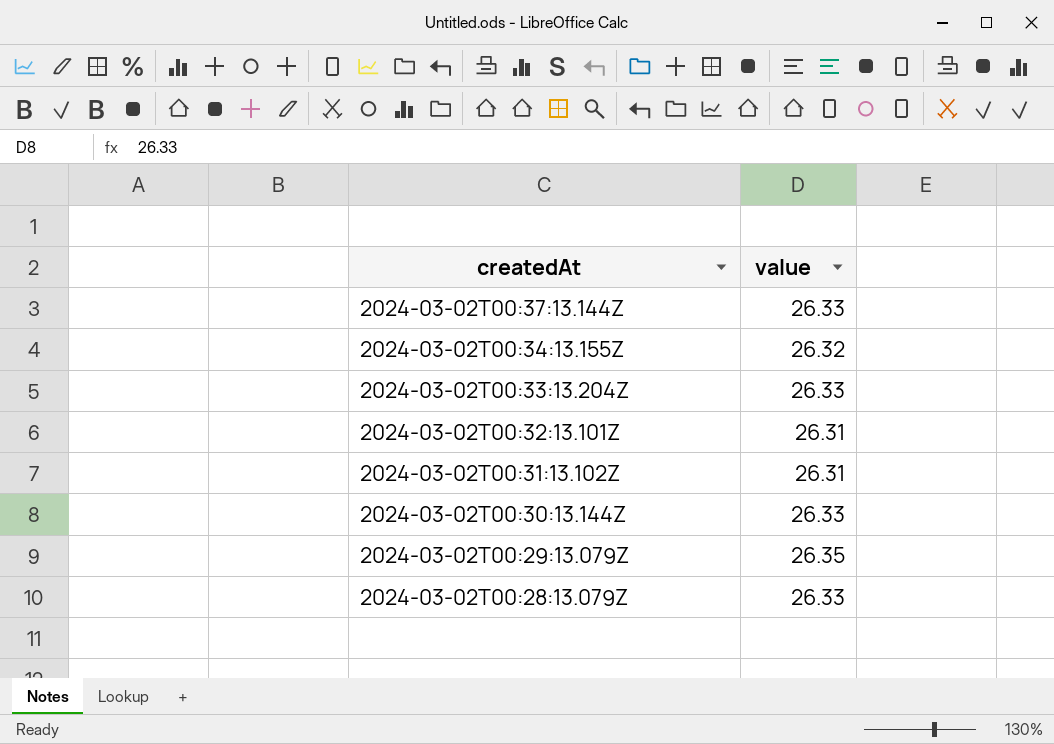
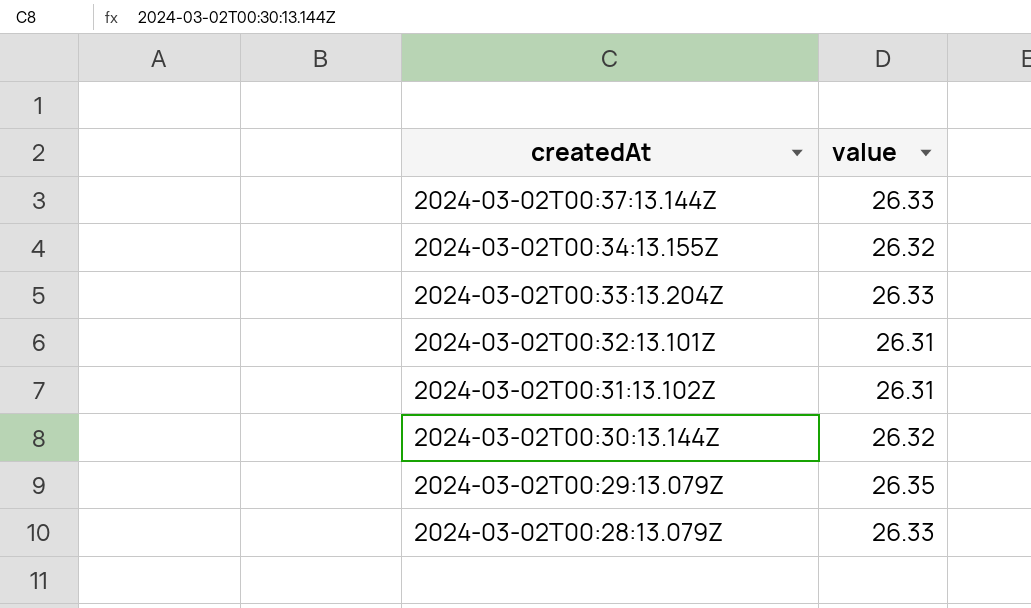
2024-03-02T00:30:13.144Z | value: 26.33 -> 26.32

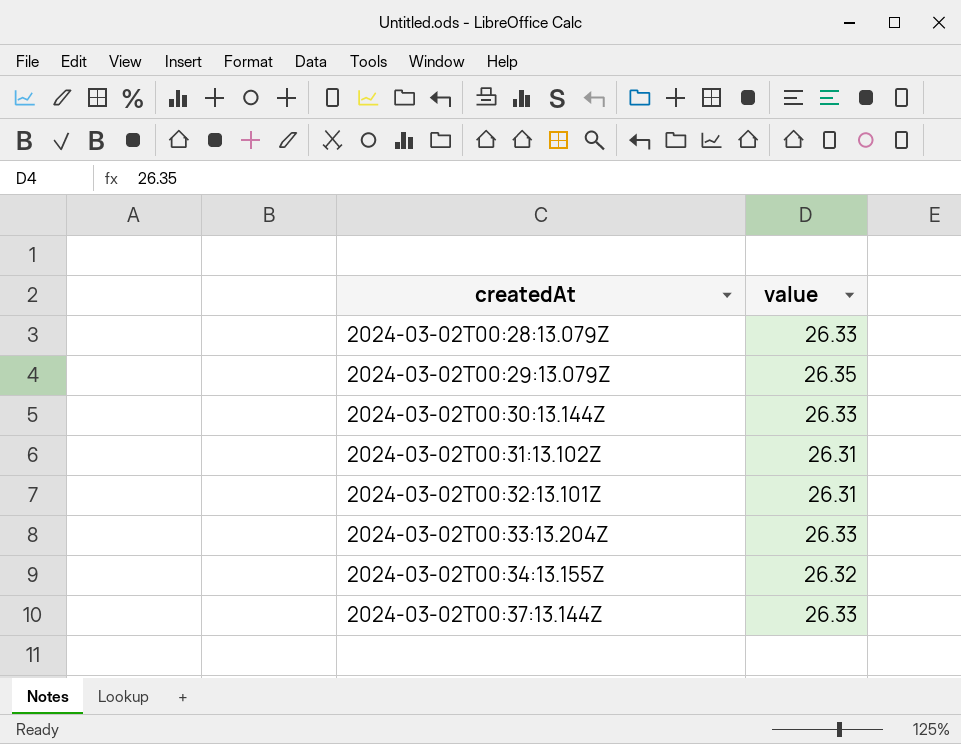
row order: createdAt descending -> createdAt ascending
2024-03-02T00:30:13.144Z | value: 26.32 -> 26.33

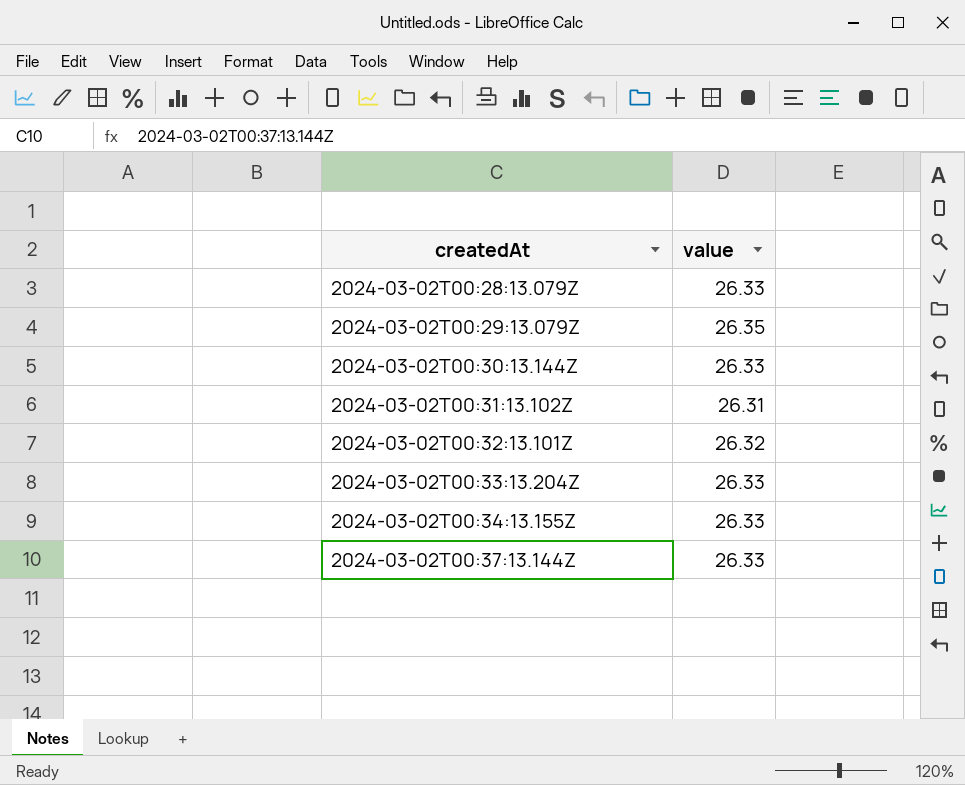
2024-03-02T00:32:13.101Z | value: 26.31 -> 26.32
2024-03-02T00:34:13.155Z | value: 26.32 -> 26.33

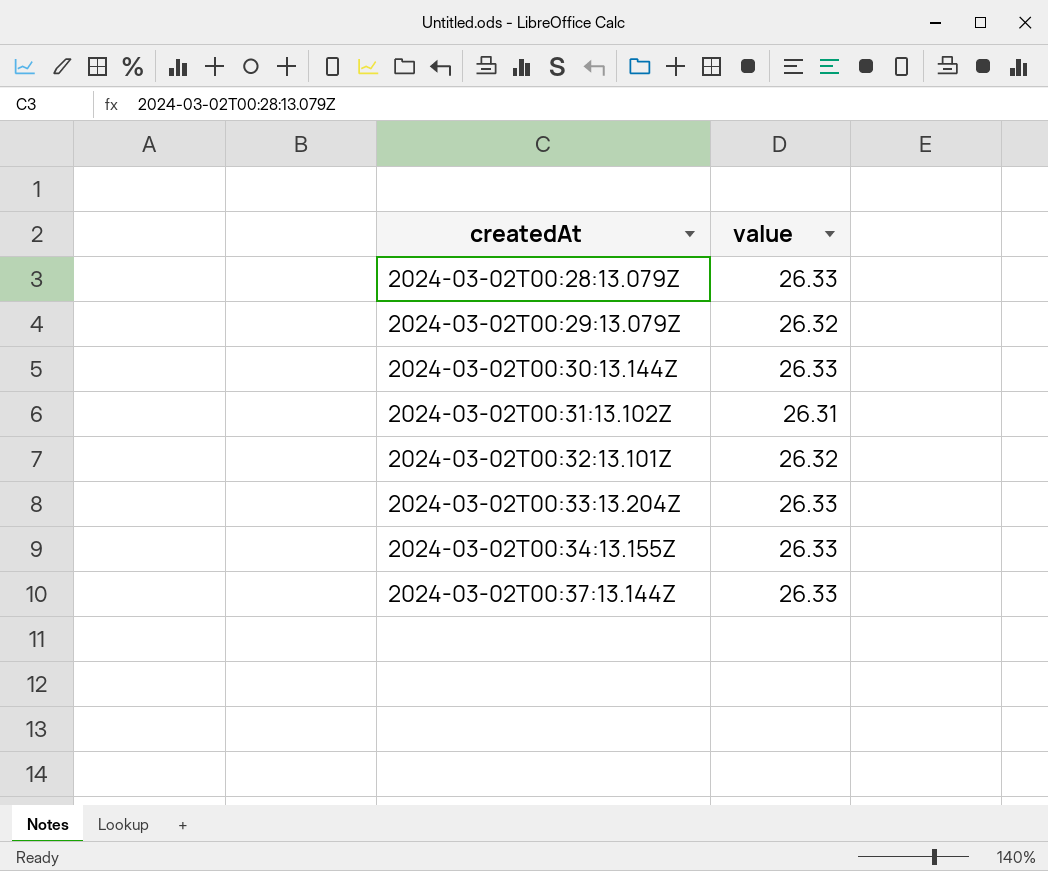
2024-03-02T00:29:13.079Z | value: 26.35 -> 26.32

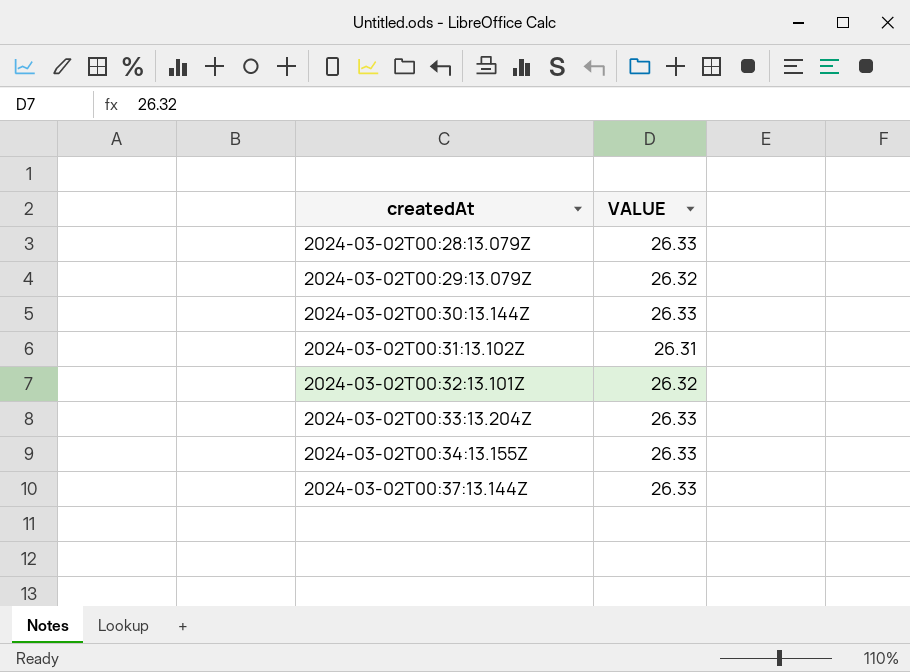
column name: value -> VALUE

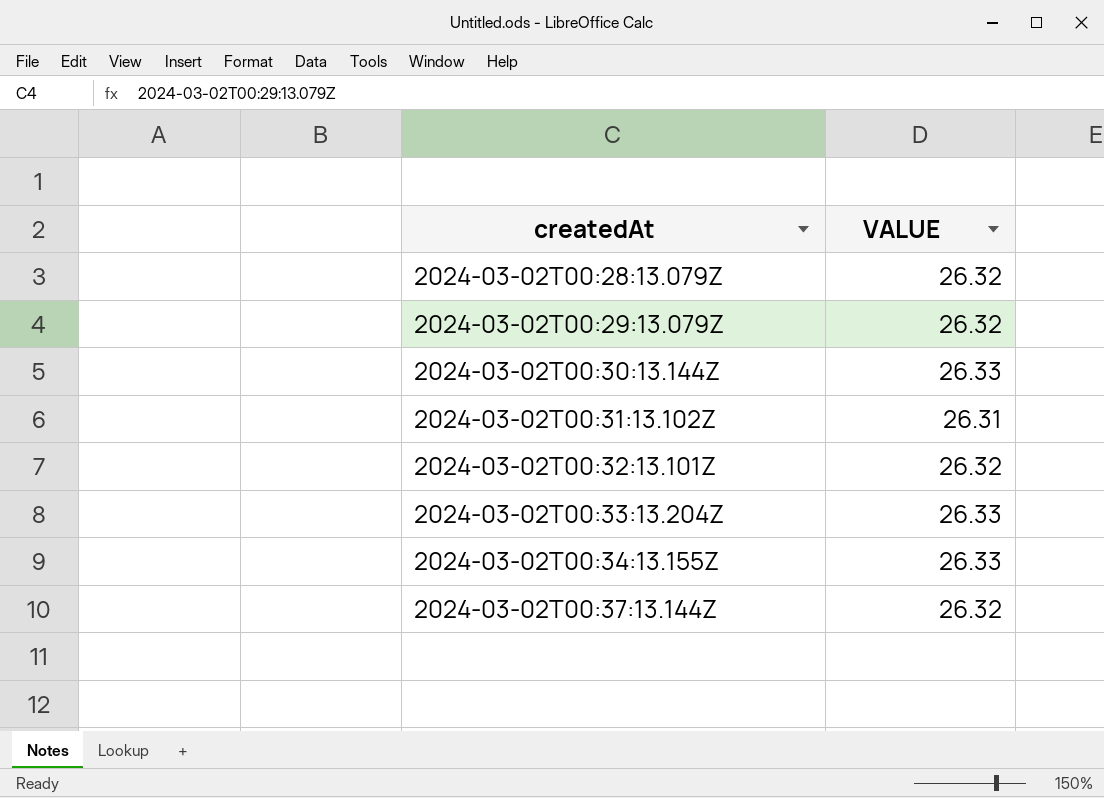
2024-03-02T00:28:13.079Z | VALUE: 26.33 -> 26.32
2024-03-02T00:37:13.144Z | VALUE: 26.33 -> 26.32

